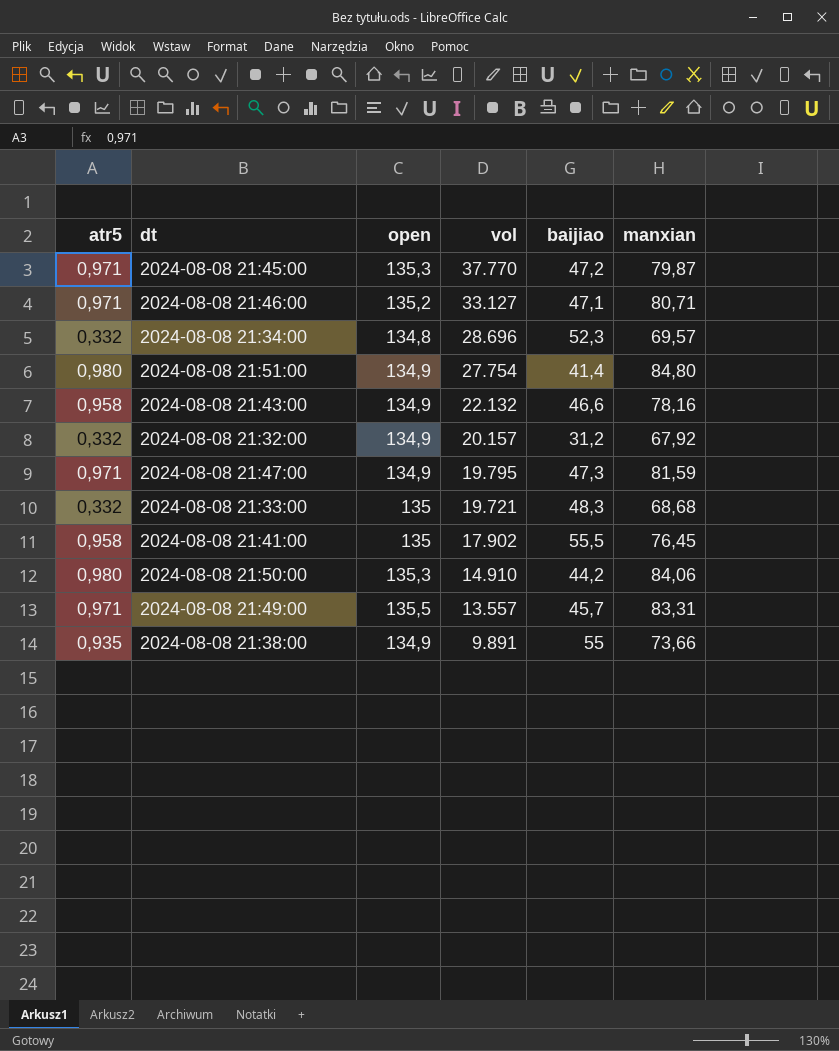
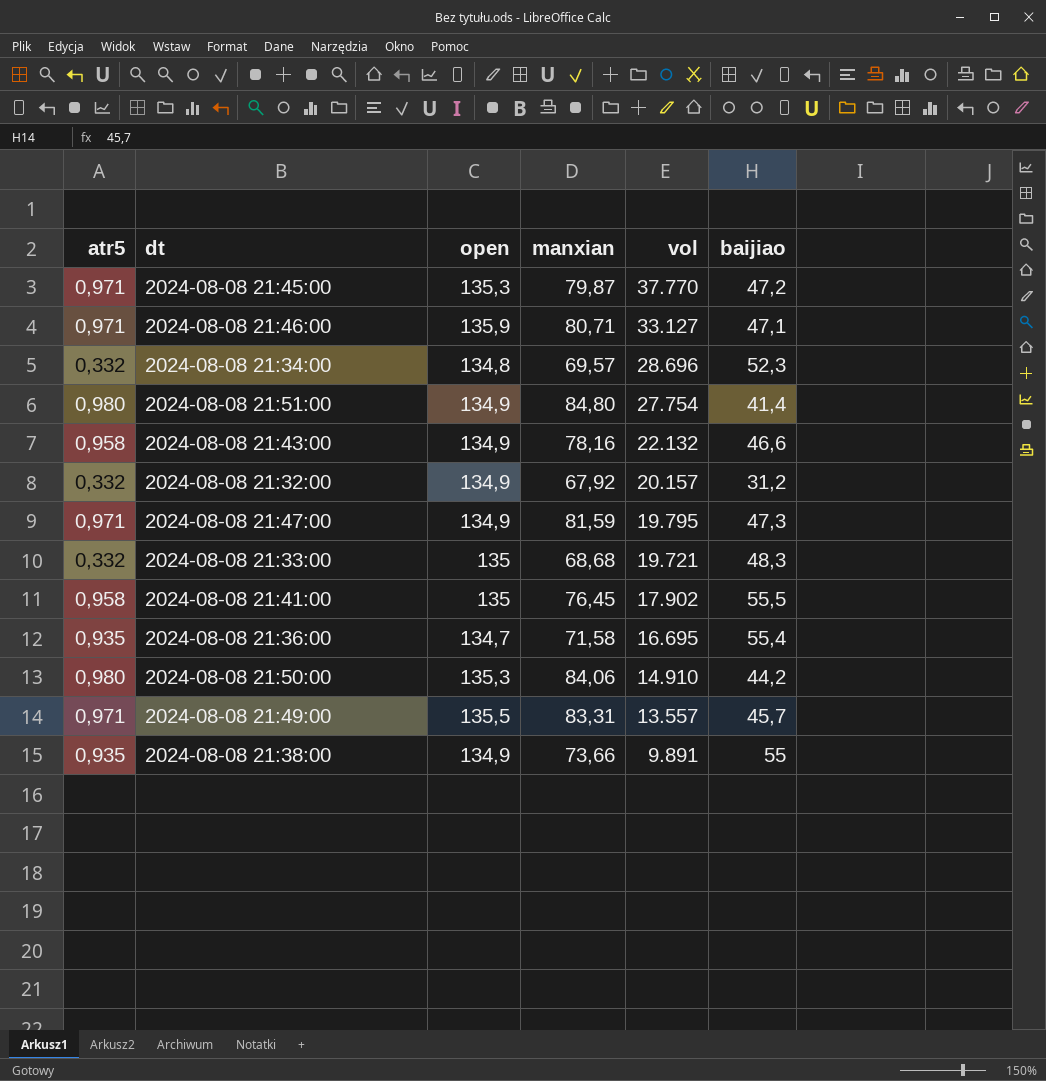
column manxian | position: 6 -> 4
2024-08-08 21:46:00 | open: 135,2 -> 135,9
row 2024-08-08 21:36:00: none -> 0,935 | 134,7 | 71,58 | 16.695 | 55,4

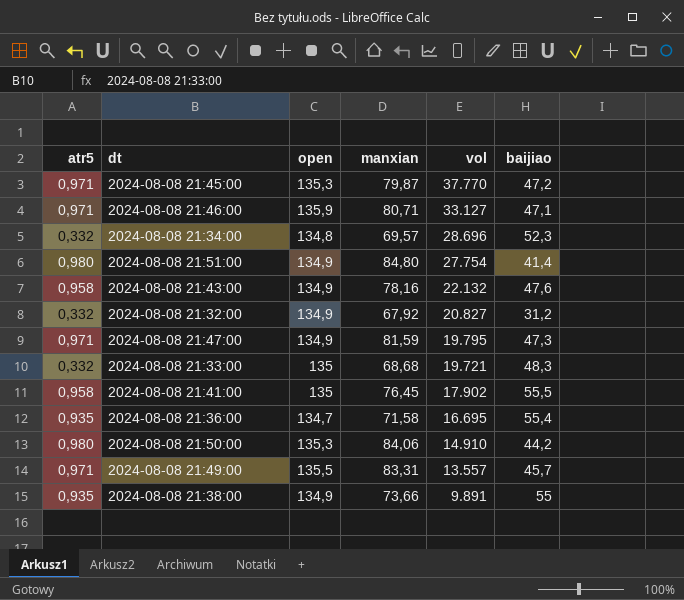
2024-08-08 21:43:00 | baijiao: 46,6 -> 47,6
2024-08-08 21:32:00 | vol: 20.157 -> 20.827

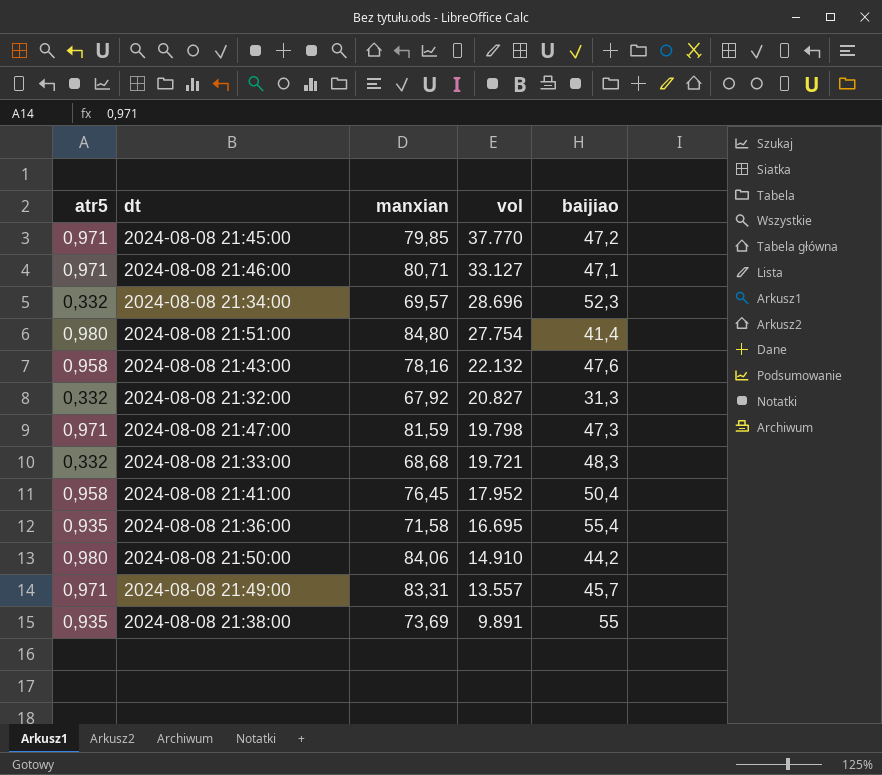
column open | position: 3 -> none
2024-08-08 21:45:00 | manxian: 79,87 -> 79,85
2024-08-08 21:32:00 | baijiao: 31,2 -> 31,3
2024-08-08 21:47:00 | vol: 19.795 -> 19.798
2024-08-08 21:41:00 | vol: 17.902 -> 17.952
2024-08-08 21:41:00 | baijiao: 55,5 -> 50,4
2024-08-08 21:38:00 | manxian: 73,66 -> 73,69

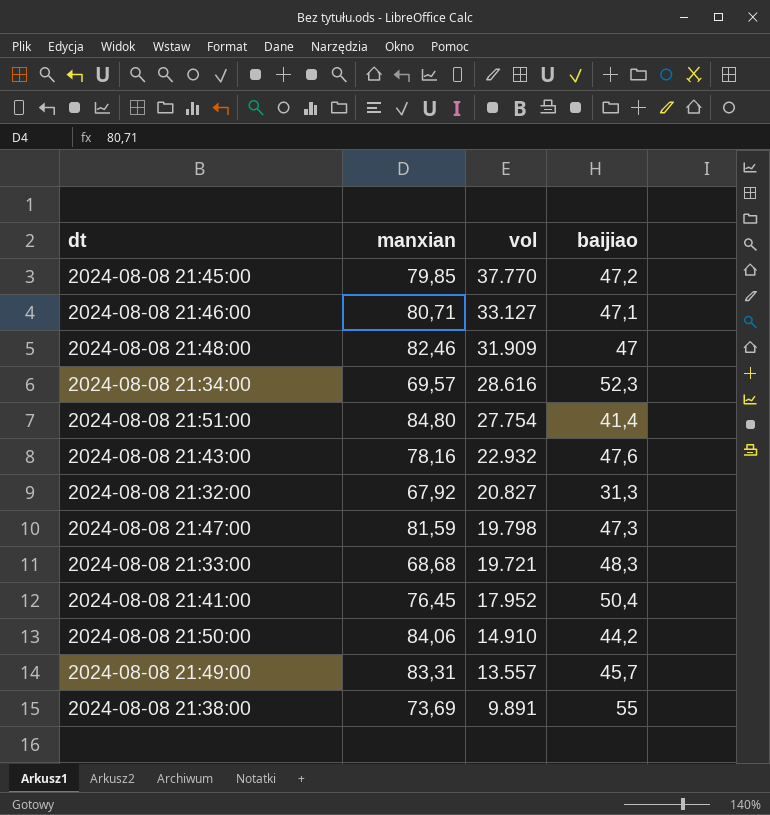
column atr5 | position: 1 -> none
row 2024-08-08 21:36:00: 0,935 | 71,58 | 16.695 | 55,4 -> none
row 2024-08-08 21:48:00: none -> 82,46 | 31.909 | 47
2024-08-08 21:34:00 | vol: 28.696 -> 28.616
2024-08-08 21:43:00 | vol: 22.132 -> 22.932

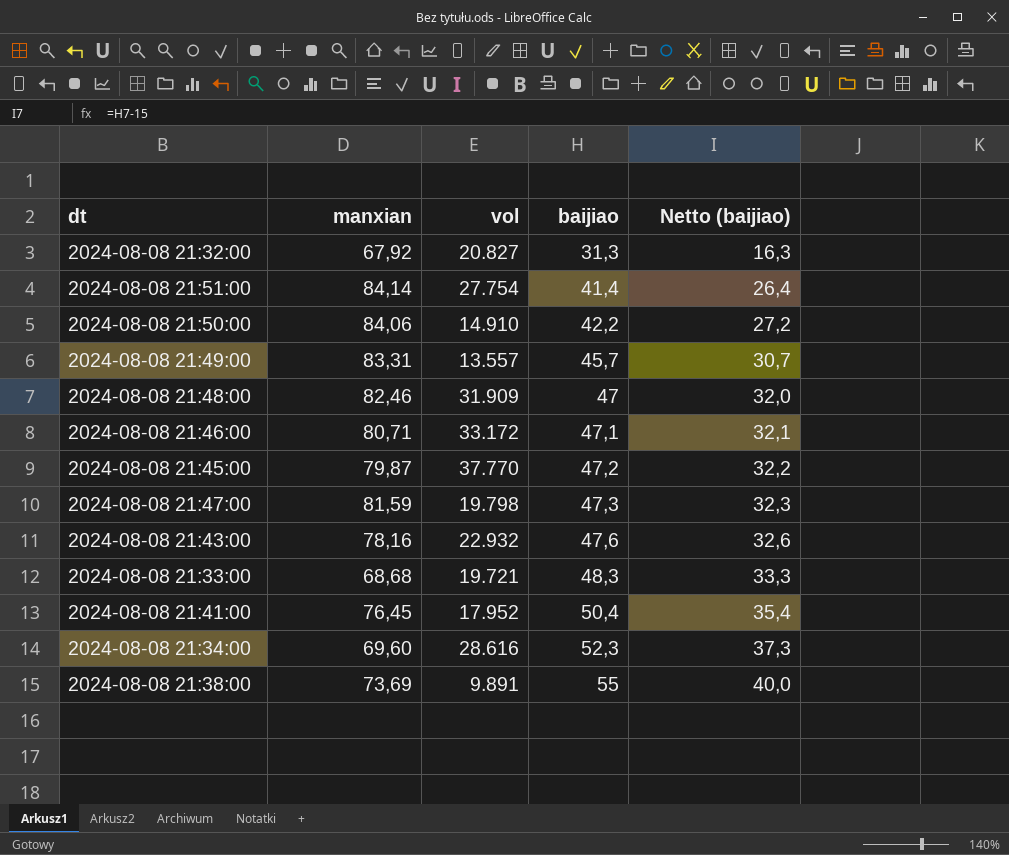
row order: vol descending -> baijiao ascending
column Netto (baijiao) | formula: none -> [baijiao] - 15
2024-08-08 21:51:00 | manxian: 84,80 -> 84,14
2024-08-08 21:50:00 | baijiao: 44,2 -> 42,2
2024-08-08 21:46:00 | vol: 33.127 -> 33.172
2024-08-08 21:45:00 | manxian: 79,85 -> 79,87
2024-08-08 21:34:00 | manxian: 69,57 -> 69,60

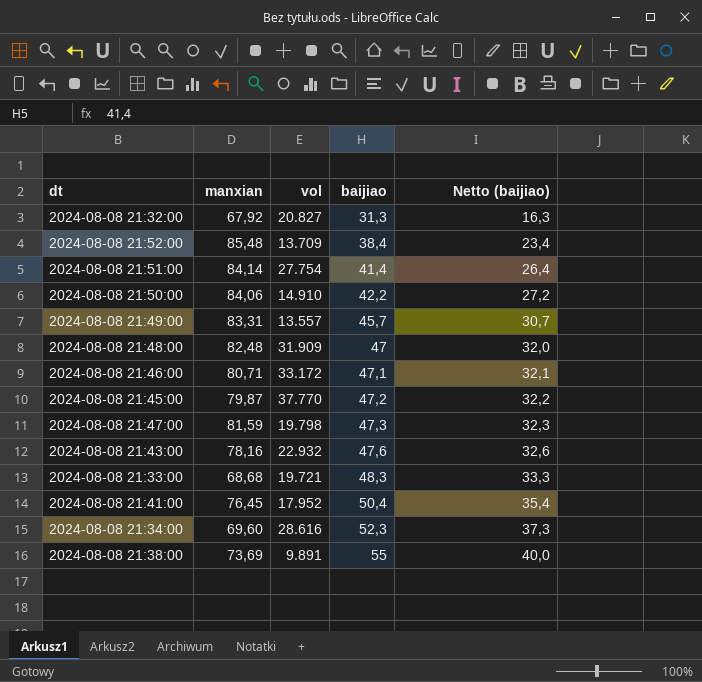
row 2024-08-08 21:52:00: none -> 85,48 | 13.709 | 38,4 | 23,4
2024-08-08 21:48:00 | manxian: 82,46 -> 82,48

